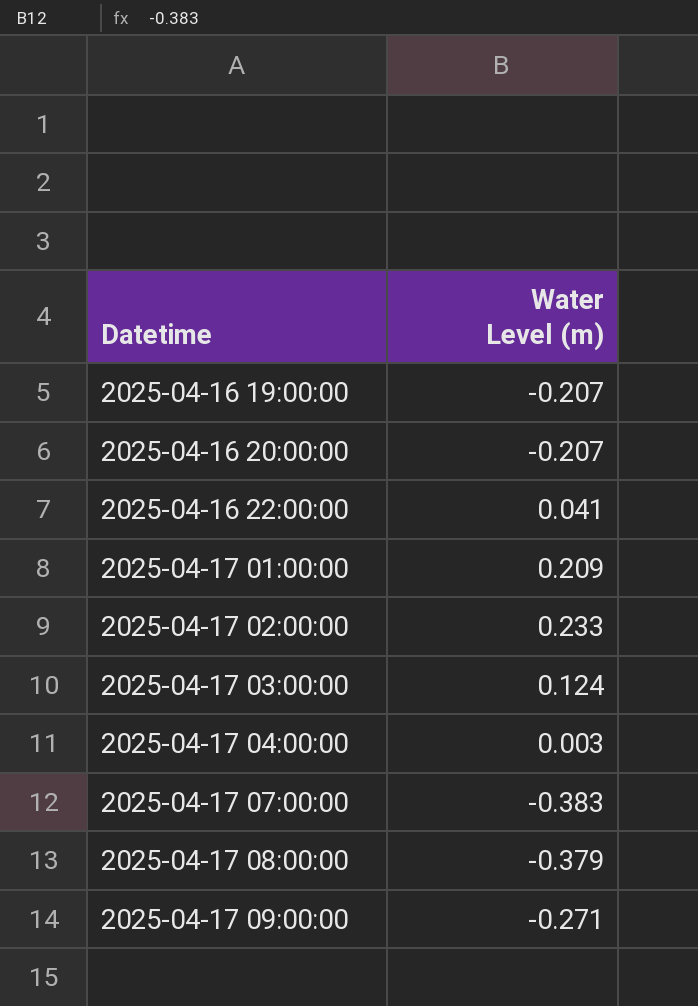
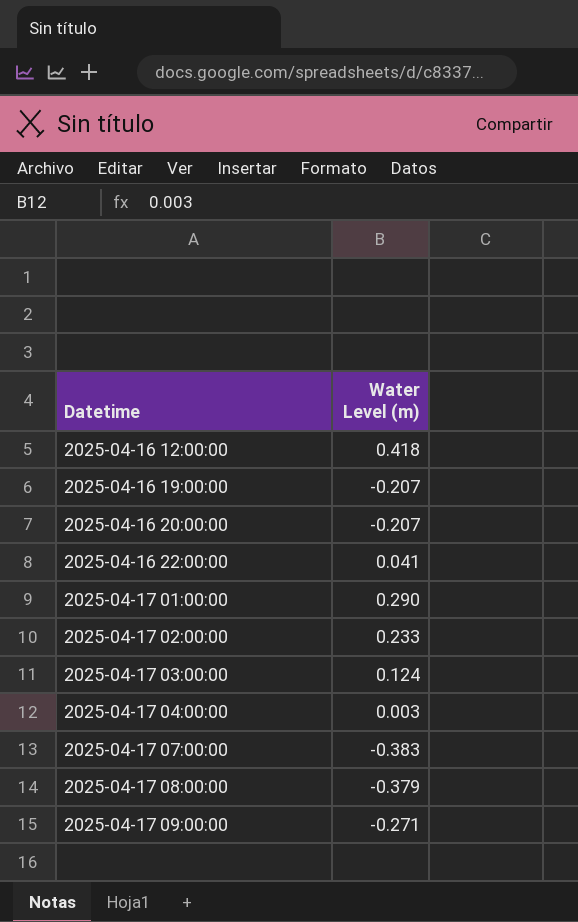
row 2025-04-16 12:00:00: none -> 0.418
2025-04-17 01:00:00 | Water Level (m): 0.209 -> 0.290

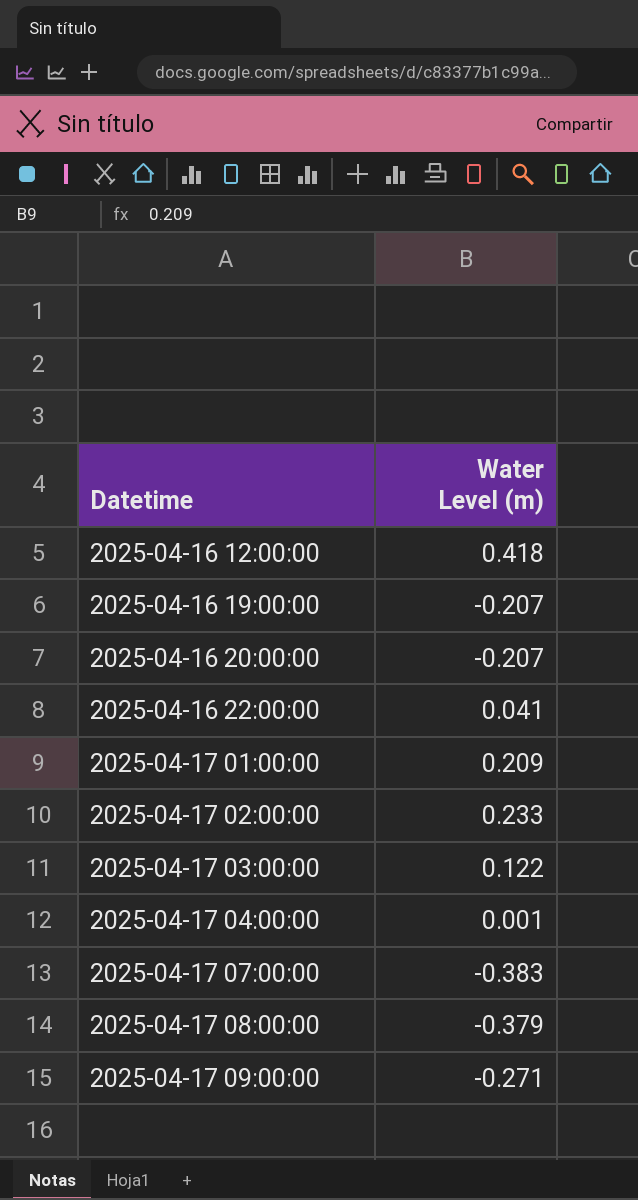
2025-04-17 01:00:00 | Water Level (m): 0.290 -> 0.209
2025-04-17 03:00:00 | Water Level (m): 0.124 -> 0.122
2025-04-17 04:00:00 | Water Level (m): 0.003 -> 0.001

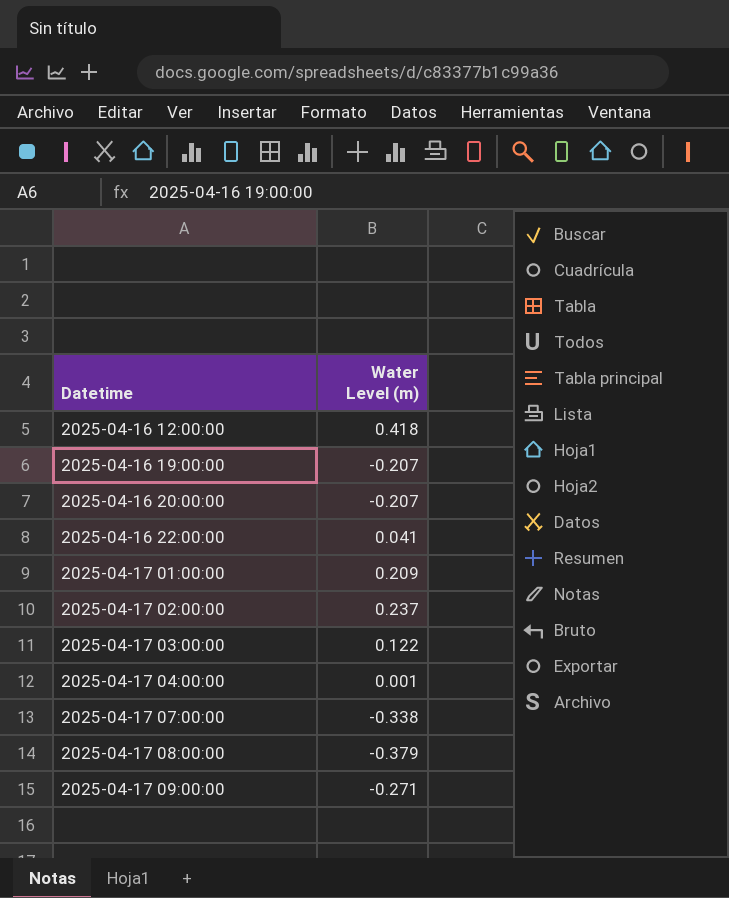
2025-04-17 02:00:00 | Water Level (m): 0.233 -> 0.237
2025-04-17 07:00:00 | Water Level (m): -0.383 -> -0.338

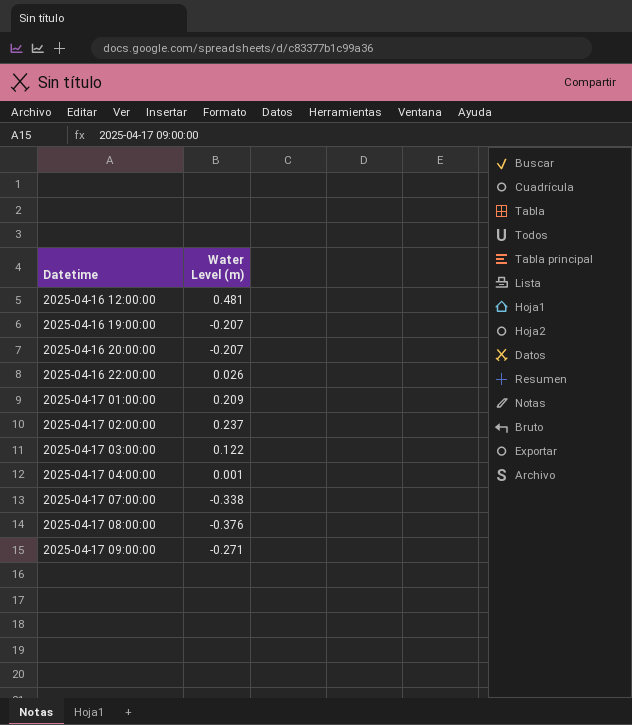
2025-04-16 12:00:00 | Water Level (m): 0.418 -> 0.481
2025-04-16 22:00:00 | Water Level (m): 0.041 -> 0.026
2025-04-17 08:00:00 | Water Level (m): -0.379 -> -0.376

